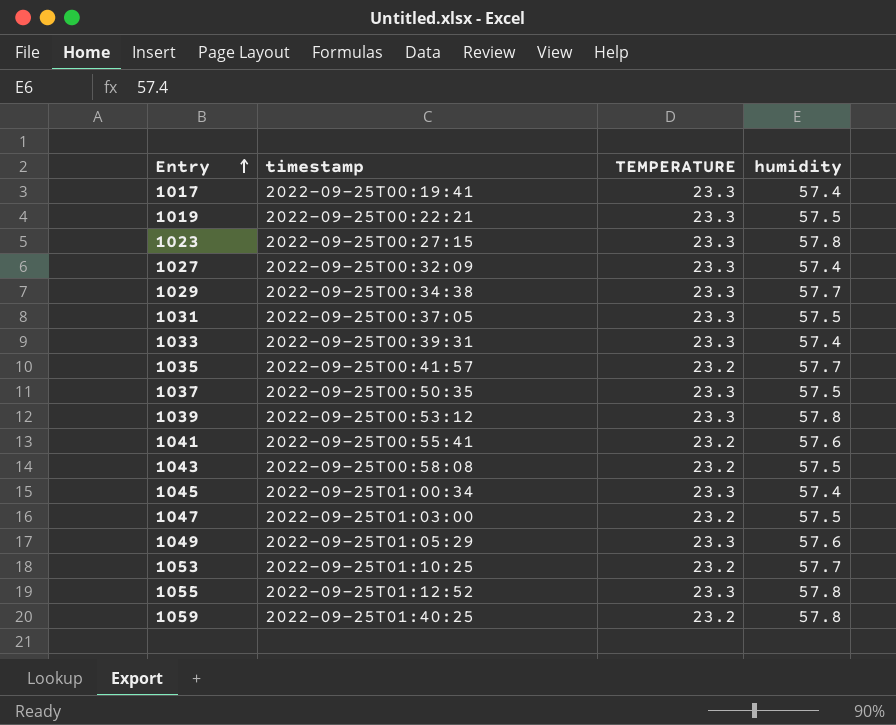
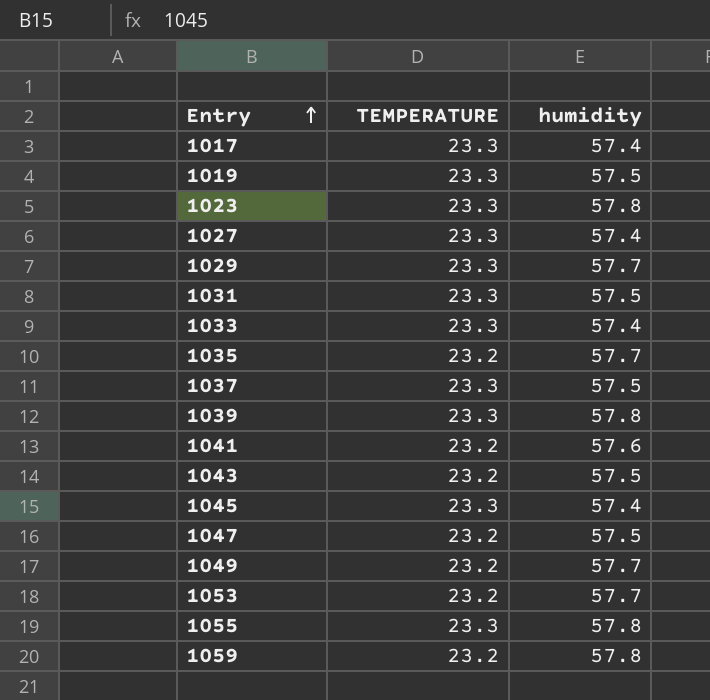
column timestamp | position: 2 -> none
1049 | TEMPERATURE: 23.3 -> 23.2
1049 | humidity: 57.6 -> 57.7

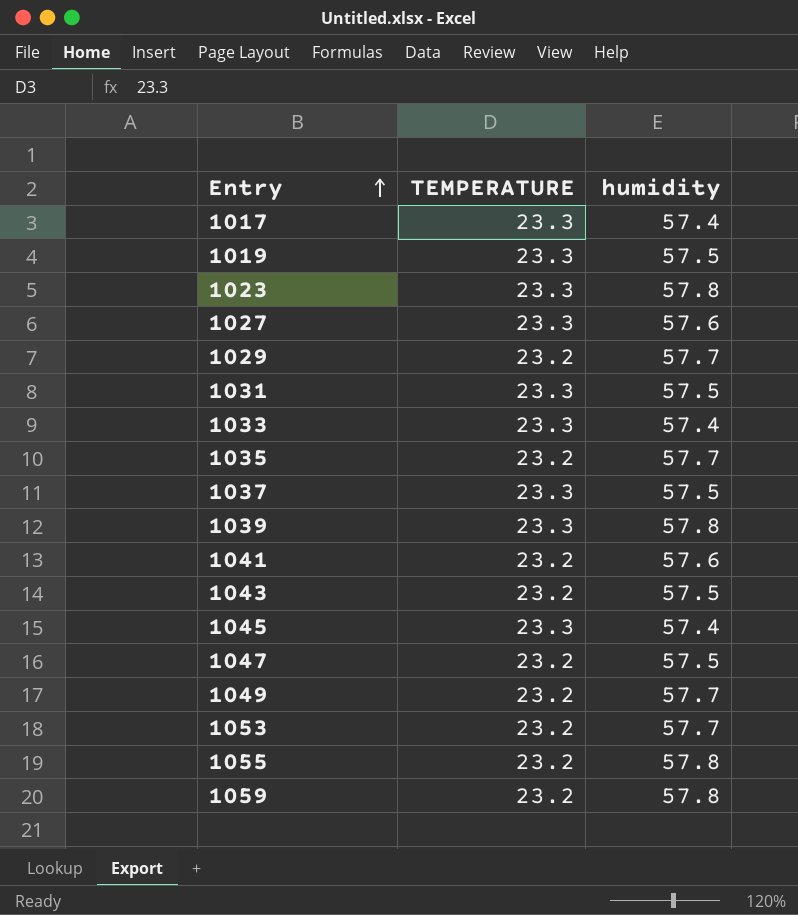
1027 | humidity: 57.4 -> 57.6
1029 | TEMPERATURE: 23.3 -> 23.2
1055 | TEMPERATURE: 23.3 -> 23.2

